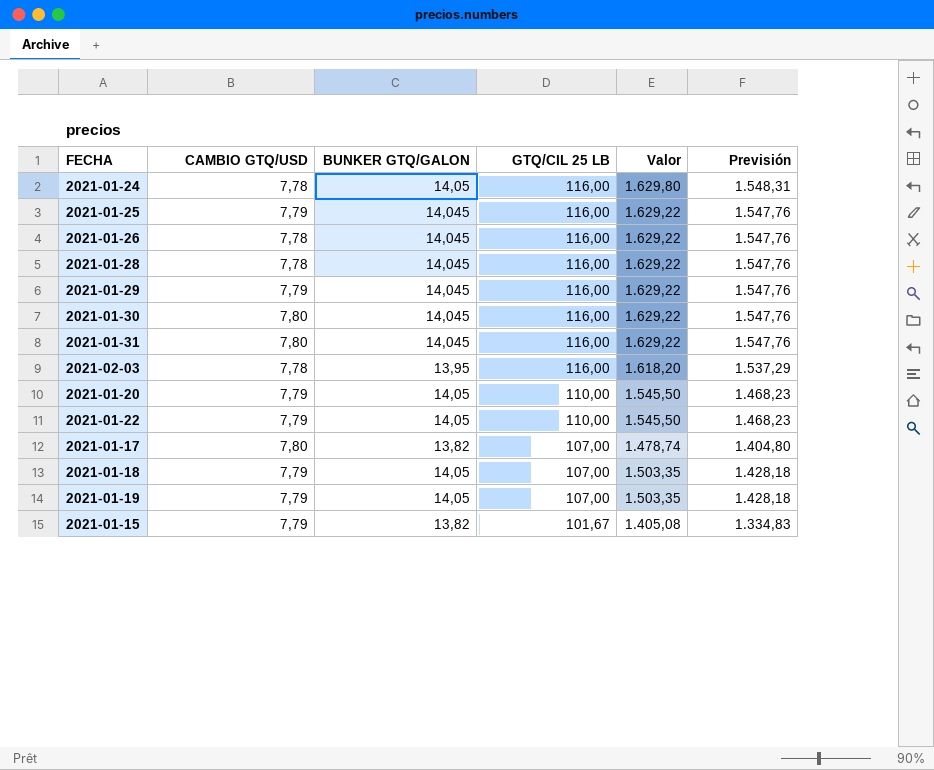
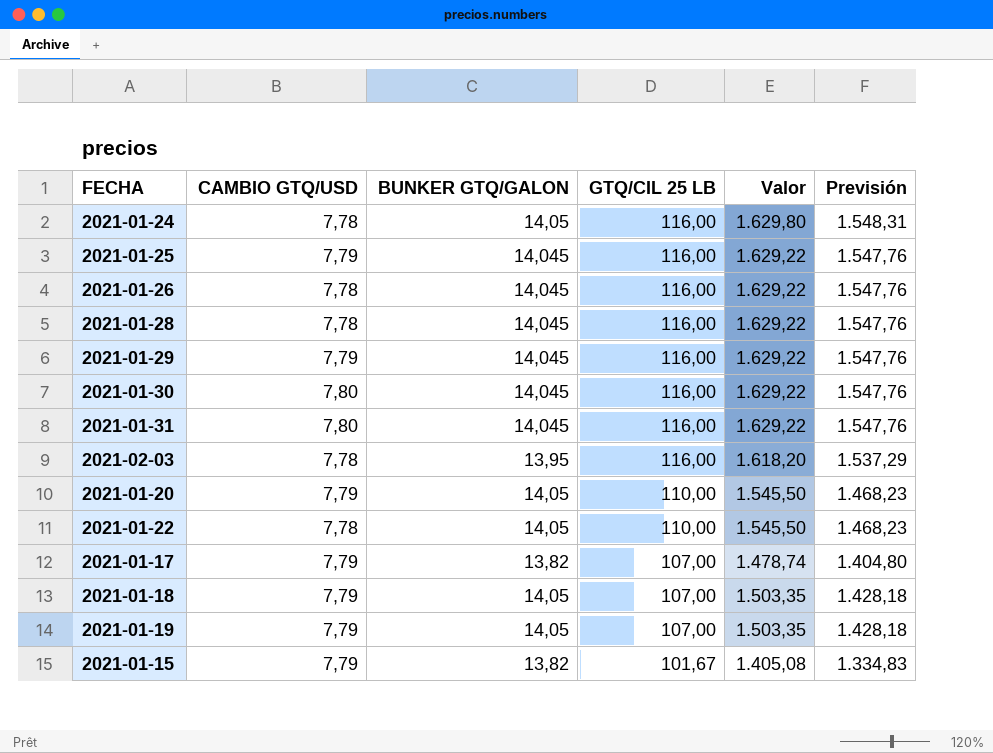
2021-01-22 | CAMBIO GTQ/USD: 7,79 -> 7,78
2021-01-17 | CAMBIO GTQ/USD: 7,80 -> 7,79

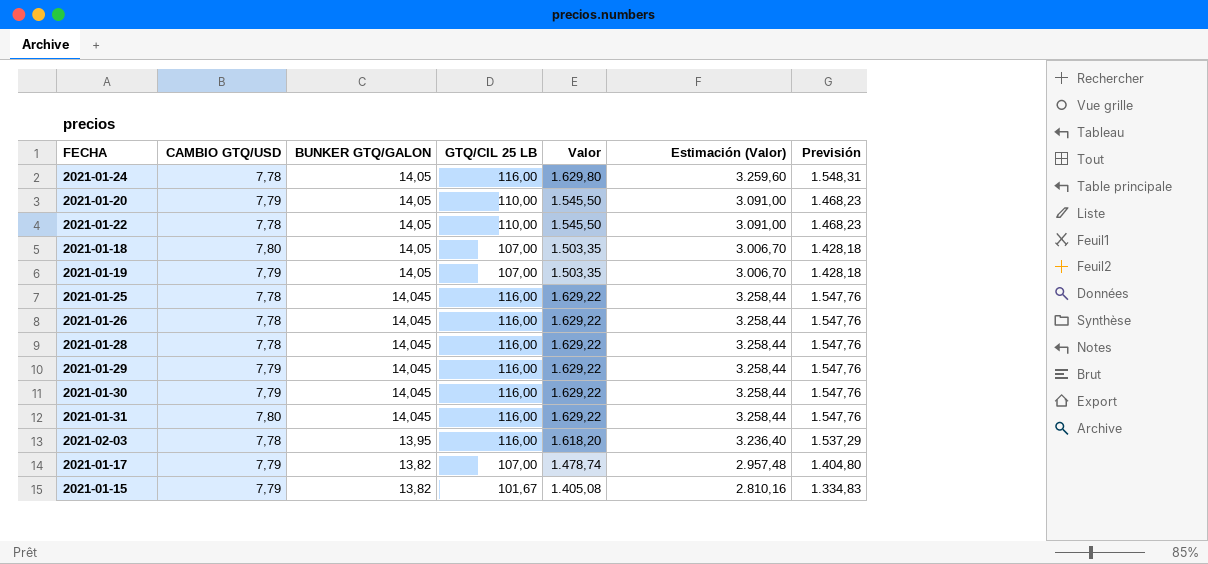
row order: GTQ/CIL 25 LB descending -> BUNKER GTQ/GALON descending
column Estimación (Valor) | formula: none -> [Valor] * 2
2021-01-18 | CAMBIO GTQ/USD: 7,79 -> 7,80
2021-01-25 | CAMBIO GTQ/USD: 7,79 -> 7,78
2021-01-30 | CAMBIO GTQ/USD: 7,80 -> 7,79

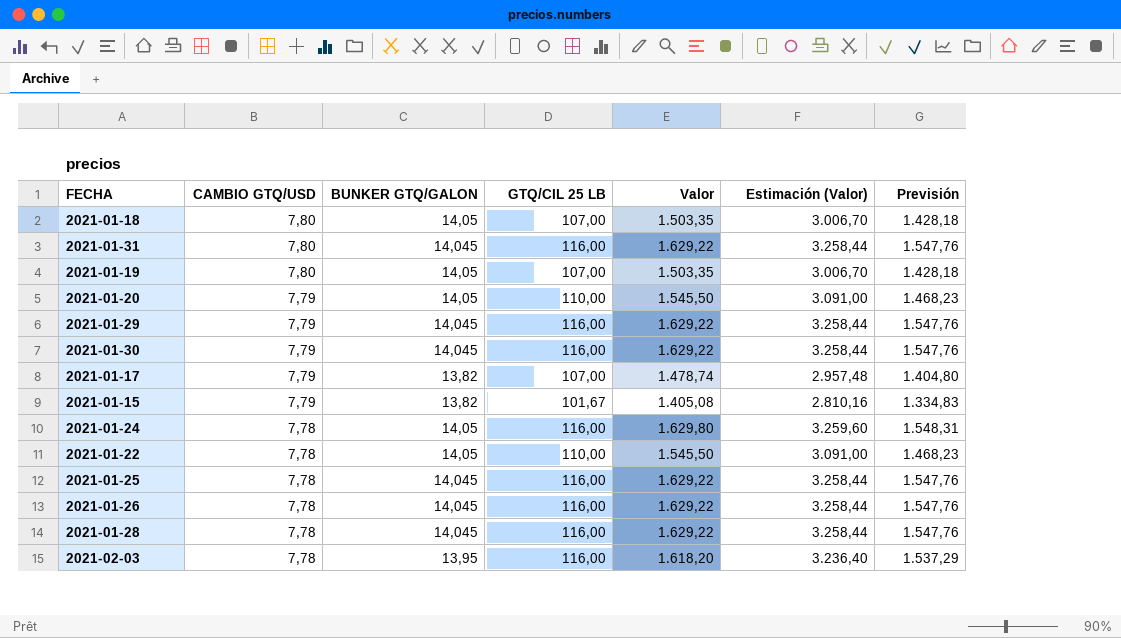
row order: BUNKER GTQ/GALON descending -> CAMBIO GTQ/USD descending
2021-01-19 | CAMBIO GTQ/USD: 7,79 -> 7,80

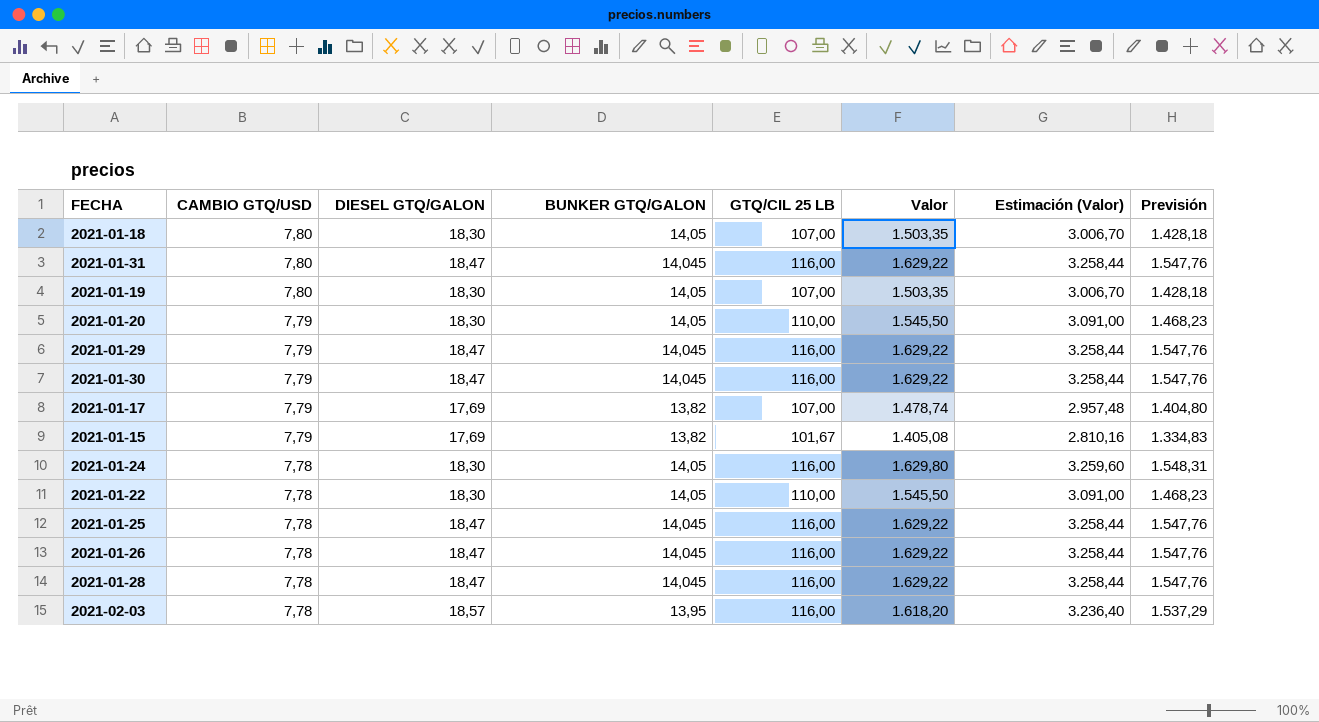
column DIESEL GTQ/GALON | position: none -> 3

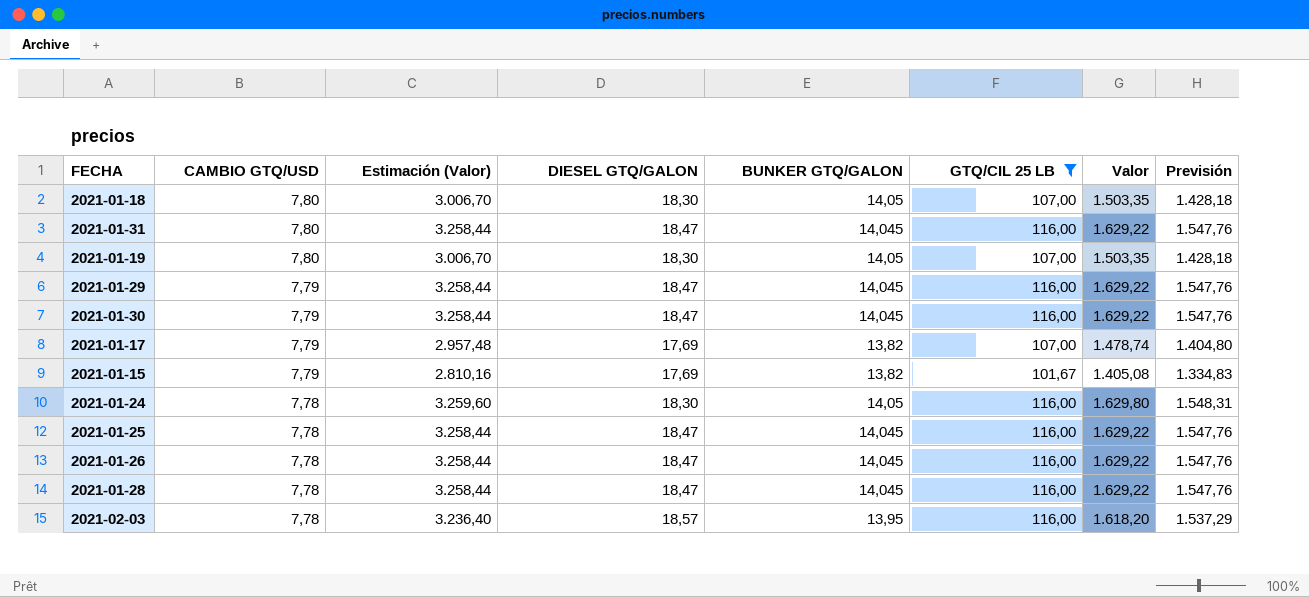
filter: none -> GTQ/CIL 25 LB != 110,00
column Estimación (Valor) | position: 7 -> 3

